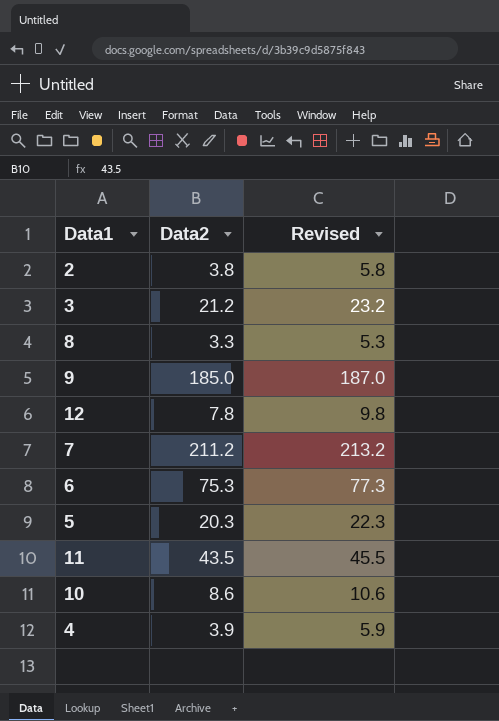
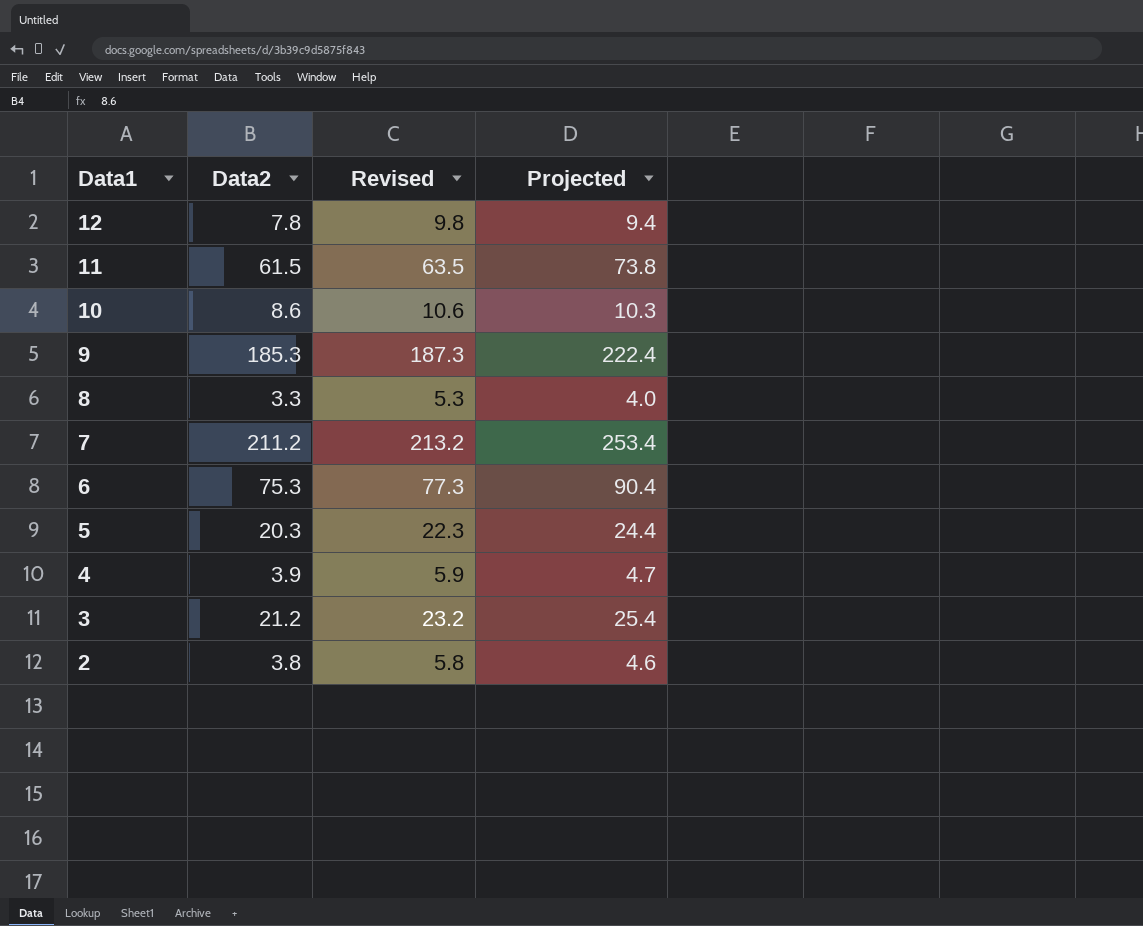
row order: none -> Data1 descending
column Projected | formula: none -> [Data2] * 1.2
11 | Data2: 43.5 -> 61.5
11 | Revised: 45.5 -> 63.5
9 | Data2: 185.0 -> 185.3
9 | Revised: 187.0 -> 187.3

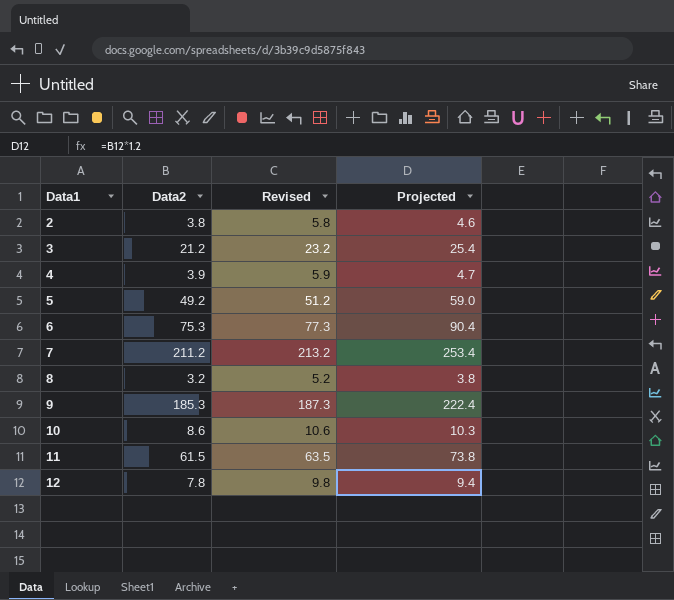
row order: Data1 descending -> Data1 ascending
5 | Data2: 20.3 -> 49.2
5 | Revised: 22.3 -> 51.2
5 | Projected: 24.4 -> 59.0
8 | Data2: 3.3 -> 3.2
8 | Revised: 5.3 -> 5.2
8 | Projected: 4.0 -> 3.8

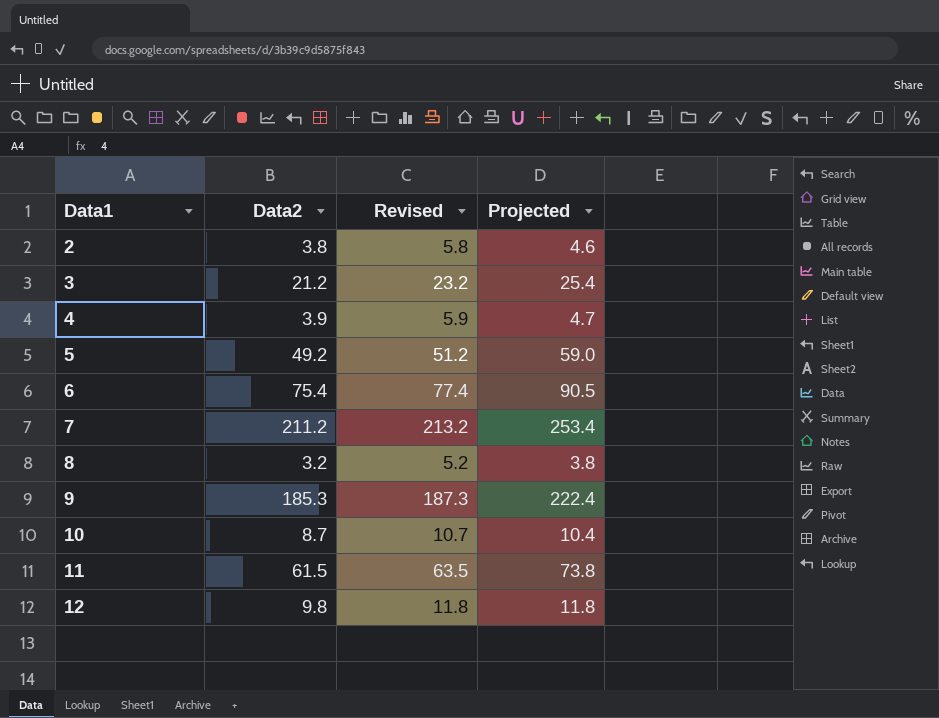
6 | Data2: 75.3 -> 75.4
6 | Revised: 77.3 -> 77.4
6 | Projected: 90.4 -> 90.5
10 | Data2: 8.6 -> 8.7
10 | Revised: 10.6 -> 10.7
10 | Projected: 10.3 -> 10.4
12 | Data2: 7.8 -> 9.8
12 | Revised: 9.8 -> 11.8
12 | Projected: 9.4 -> 11.8

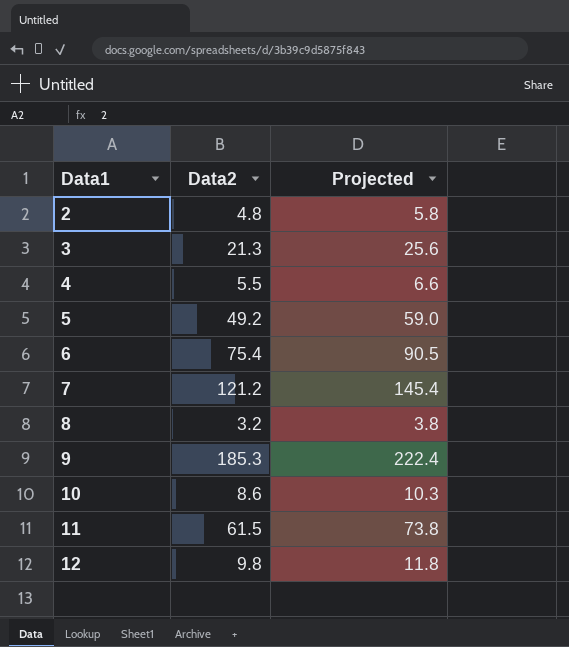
column Revised | formula: [Data2] + 2 -> none
2 | Data2: 3.8 -> 4.8
2 | Projected: 4.6 -> 5.8
3 | Data2: 21.2 -> 21.3
3 | Projected: 25.4 -> 25.6
4 | Data2: 3.9 -> 5.5
4 | Projected: 4.7 -> 6.6
7 | Data2: 211.2 -> 121.2
7 | Projected: 253.4 -> 145.4
10 | Data2: 8.7 -> 8.6
10 | Projected: 10.4 -> 10.3

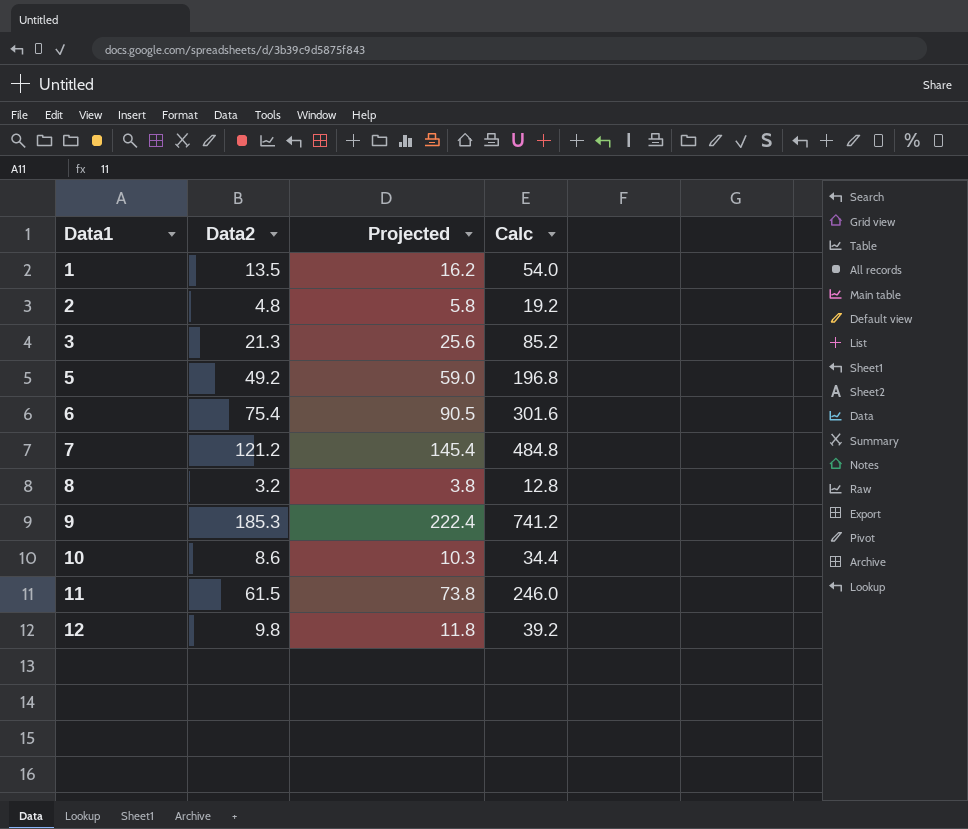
column Calc | formula: none -> [Data2] * 4
row 4: 5.5 | 6.6 -> none
row 1: none -> 13.5 | 16.2 | 54.0

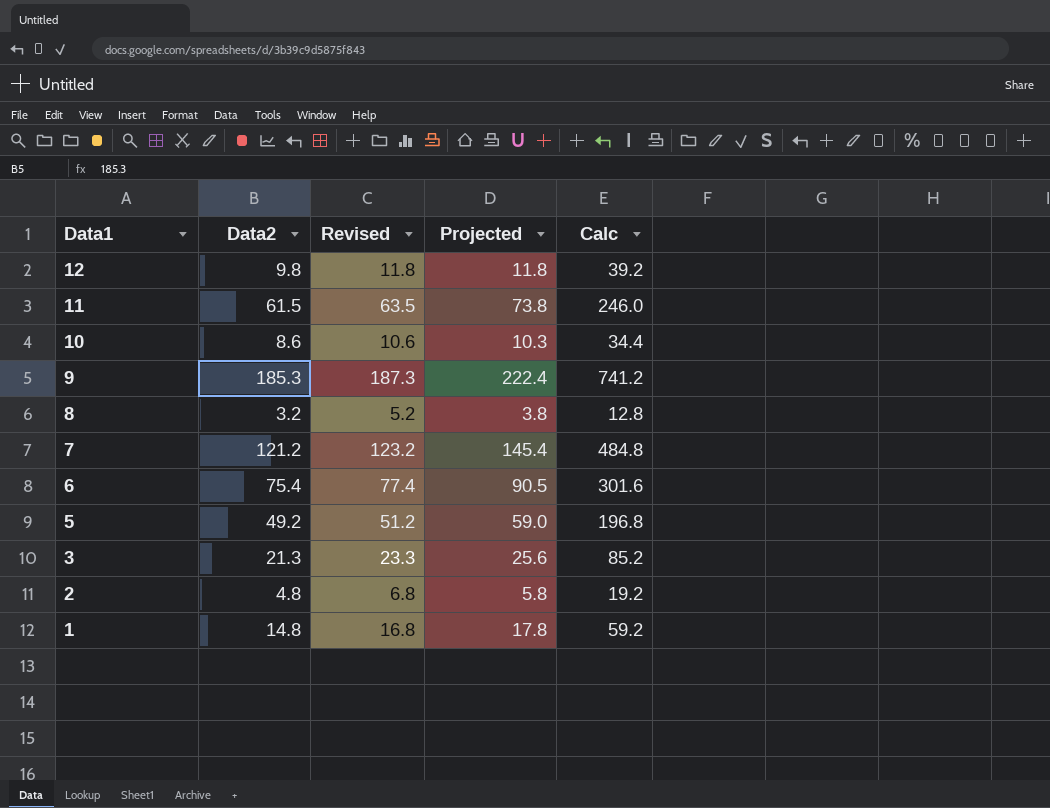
row order: Data1 ascending -> Data1 descending
column Revised | formula: none -> [Data2] + 2
1 | Data2: 13.5 -> 14.8
1 | Projected: 16.2 -> 17.8
1 | Calc: 54.0 -> 59.2

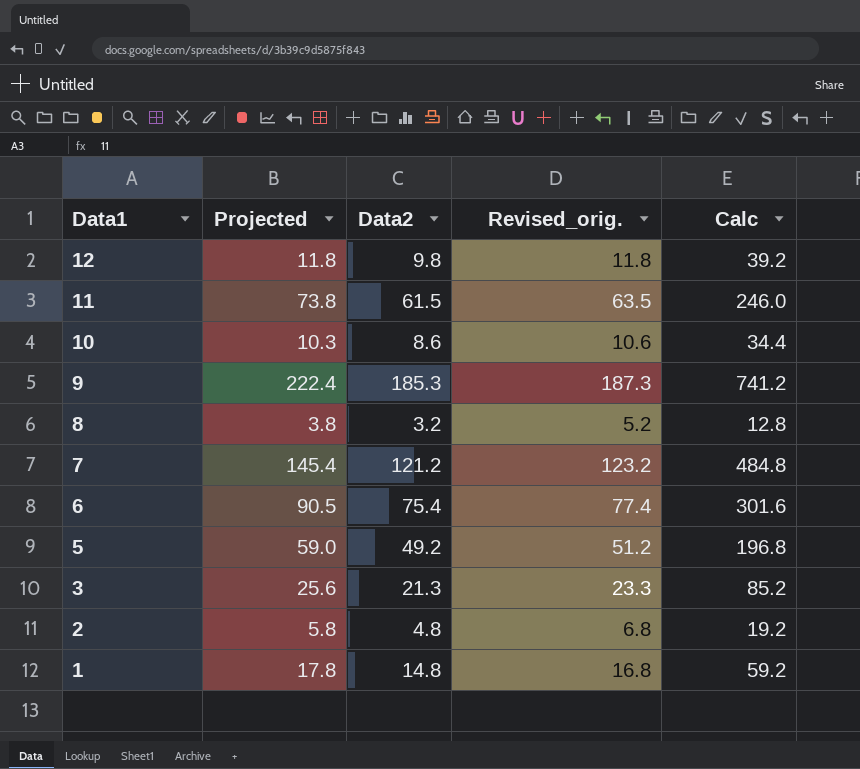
column Projected | position: 4 -> 2
column name: Revised -> Revised_orig.

